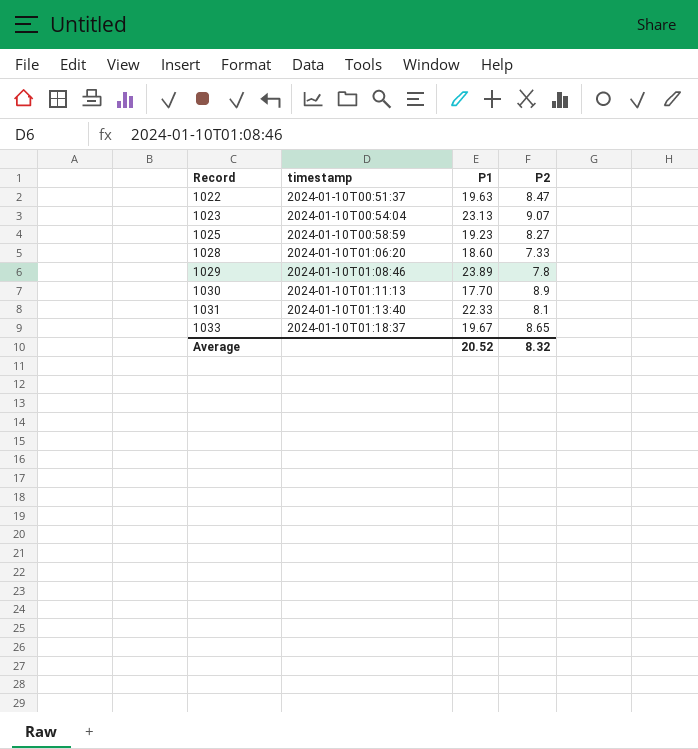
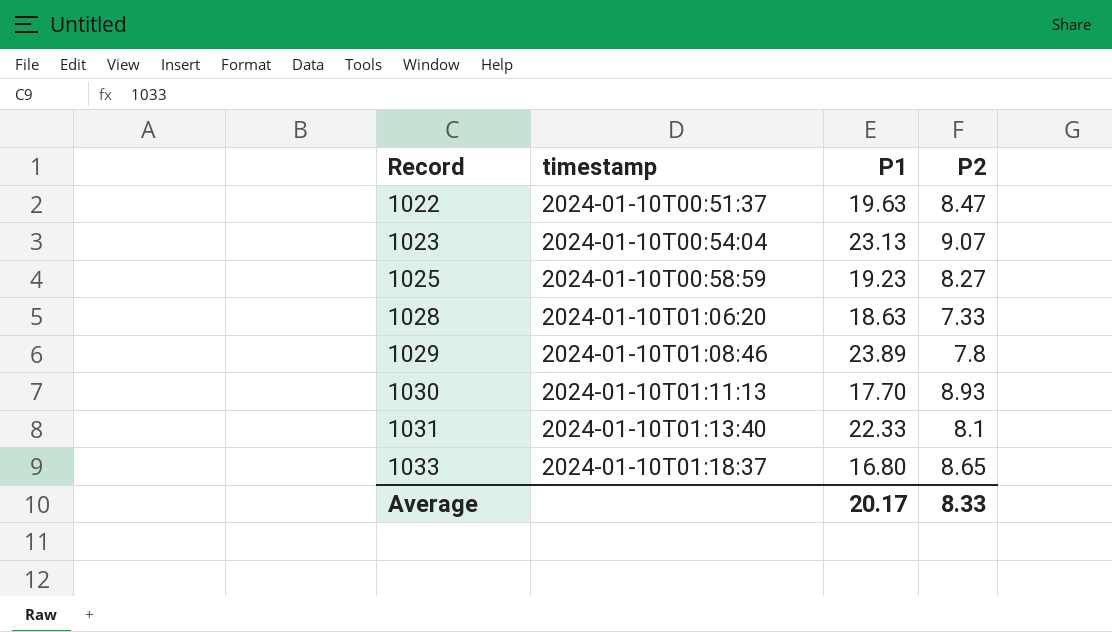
1028 | P1: 18.60 -> 18.63
1030 | P2: 8.9 -> 8.93
1033 | P1: 19.67 -> 16.80
Average | P1: 20.52 -> 20.17
Average | P2: 8.32 -> 8.33

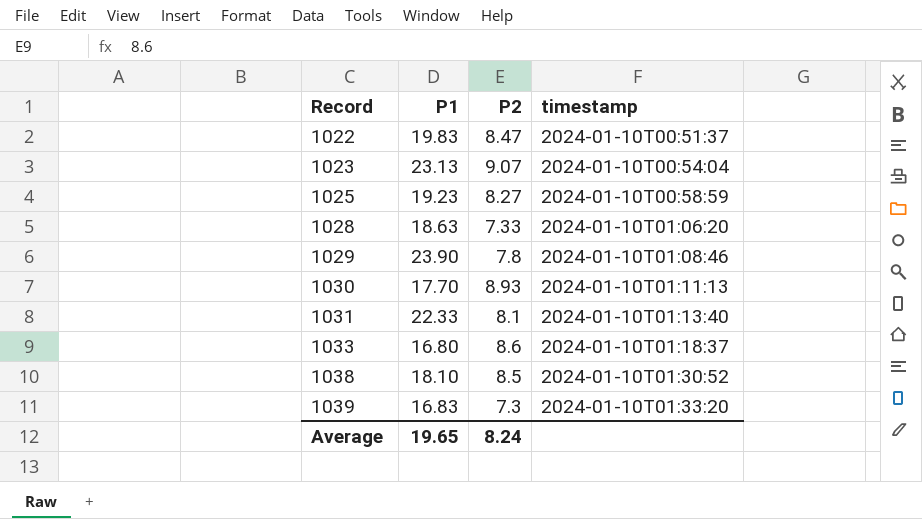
column timestamp | position: 2 -> 4
1022 | P1: 19.63 -> 19.83
1029 | P1: 23.89 -> 23.90
1033 | P2: 8.65 -> 8.6
row 1038: none -> 18.10 | 8.5 | 2024-01-10T01:30:52
row 1039: none -> 16.83 | 7.3 | 2024-01-10T01:33:20
Average | P1: 20.17 -> 19.65
Average | P2: 8.33 -> 8.24

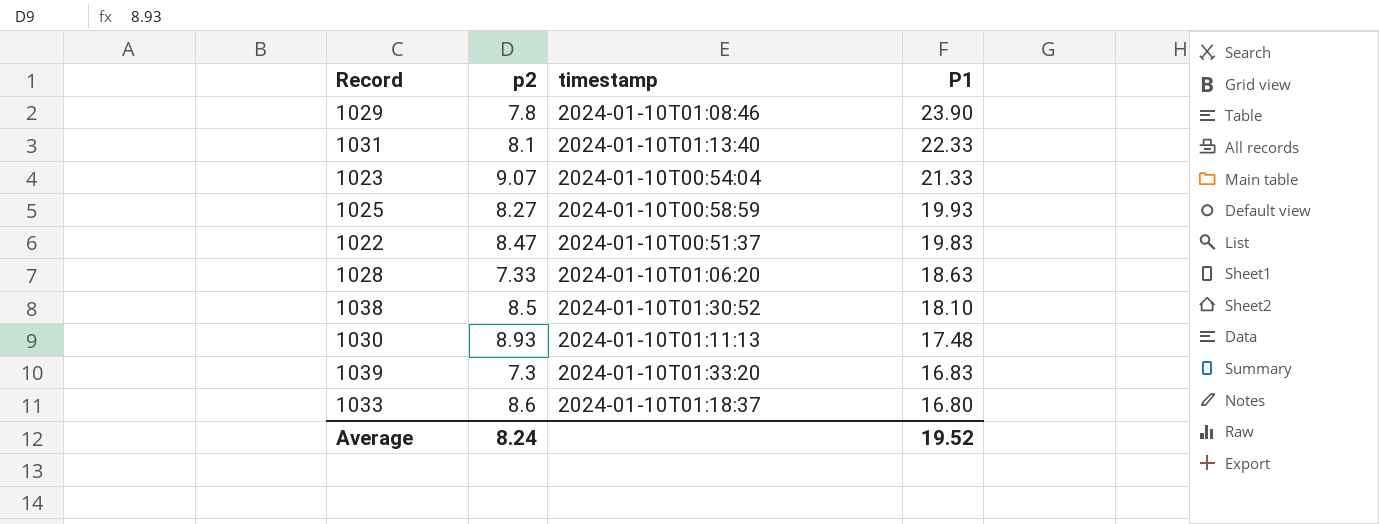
row order: Record ascending -> P1 descending
column name: P2 -> p2
column P1 | position: 2 -> 4
1023 | P1: 23.13 -> 21.33
1025 | P1: 19.23 -> 19.93
1030 | P1: 17.70 -> 17.48
Average | P1: 19.65 -> 19.52

